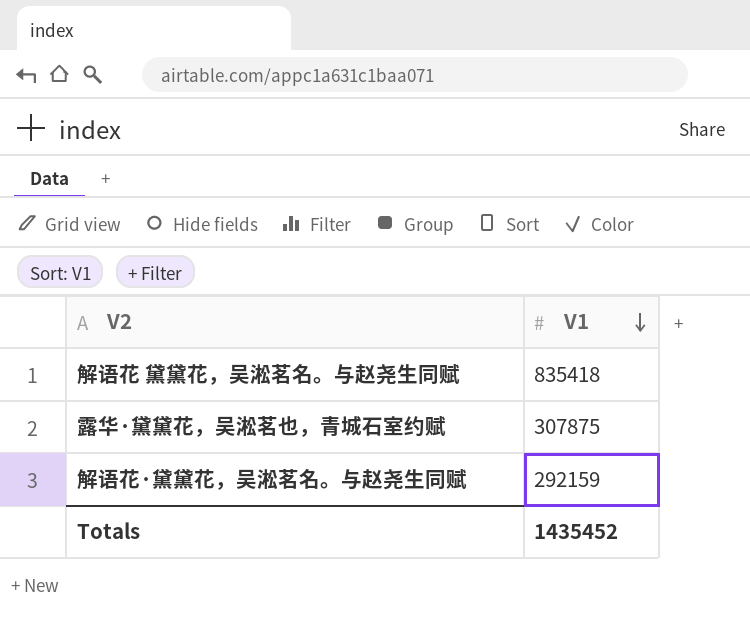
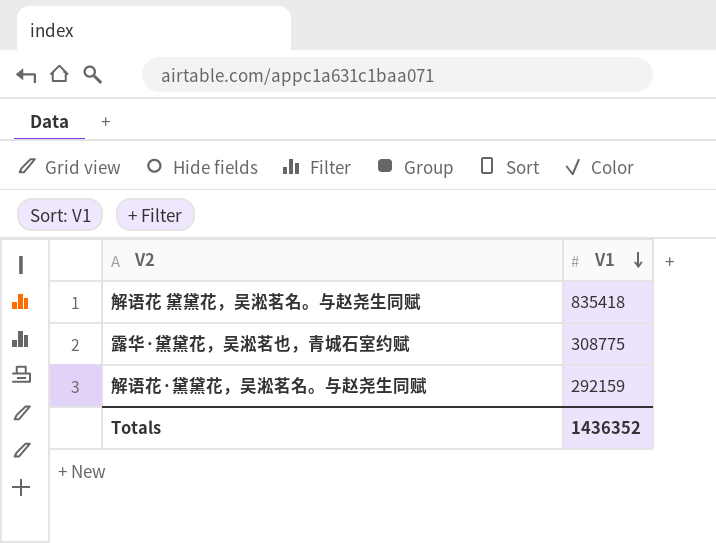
露华·黛黛花，吴淞茗也，青城石室约赋 | V1: 307875 -> 308775
Totals | V1: 1435452 -> 1436352

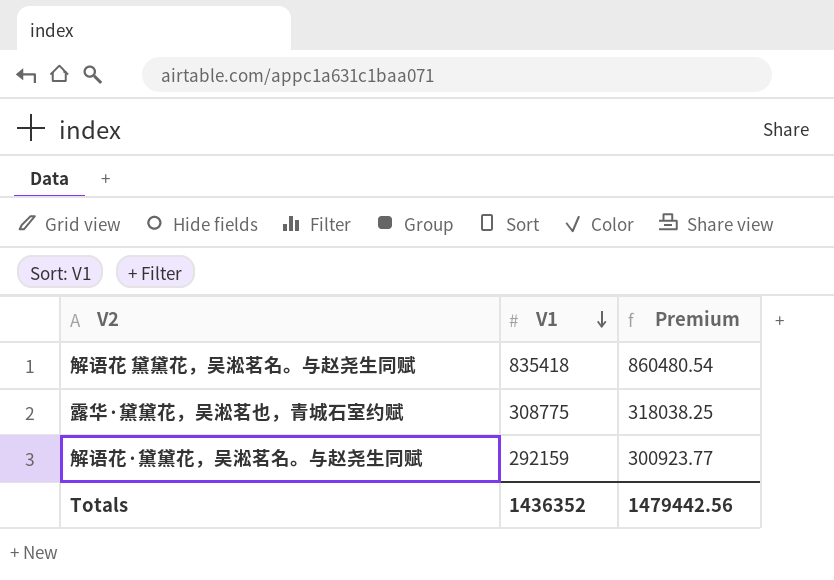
column Premium | formula: none -> [V1] * 1.03

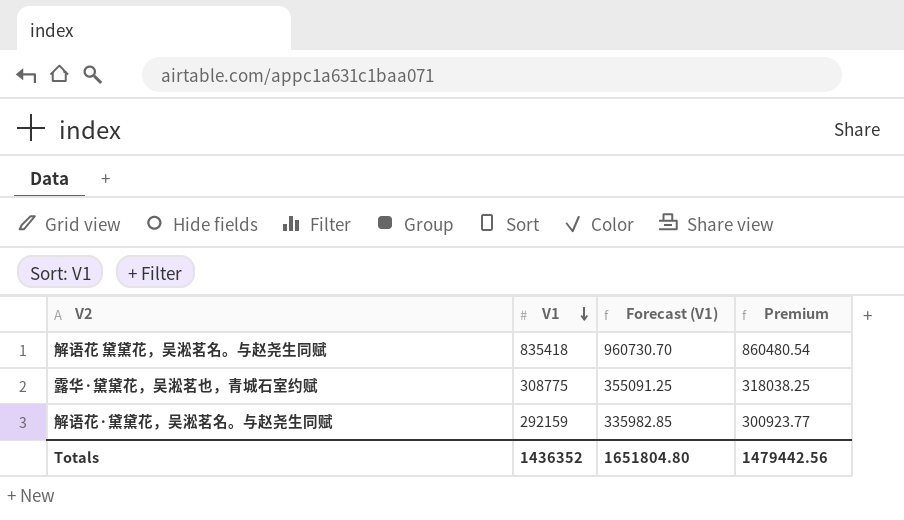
column Forecast (V1) | formula: none -> [V1] * 1.15

